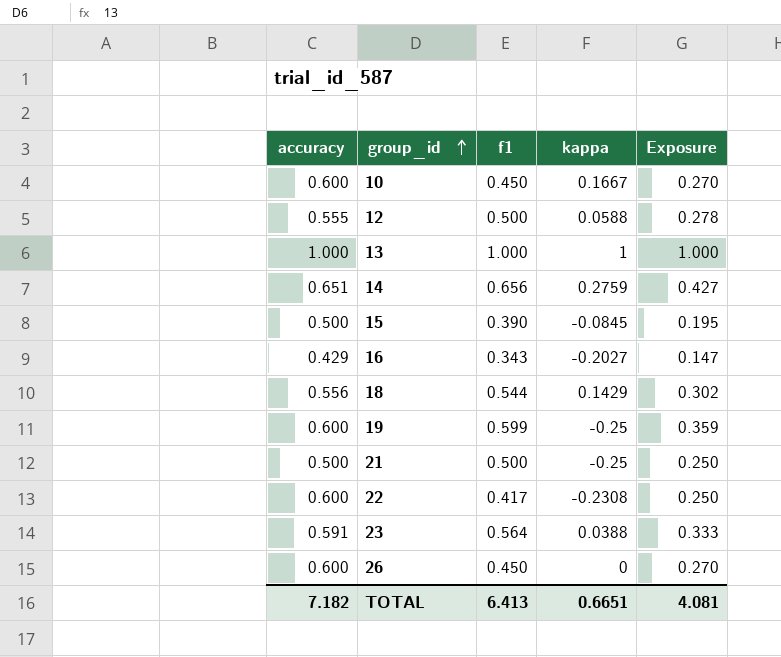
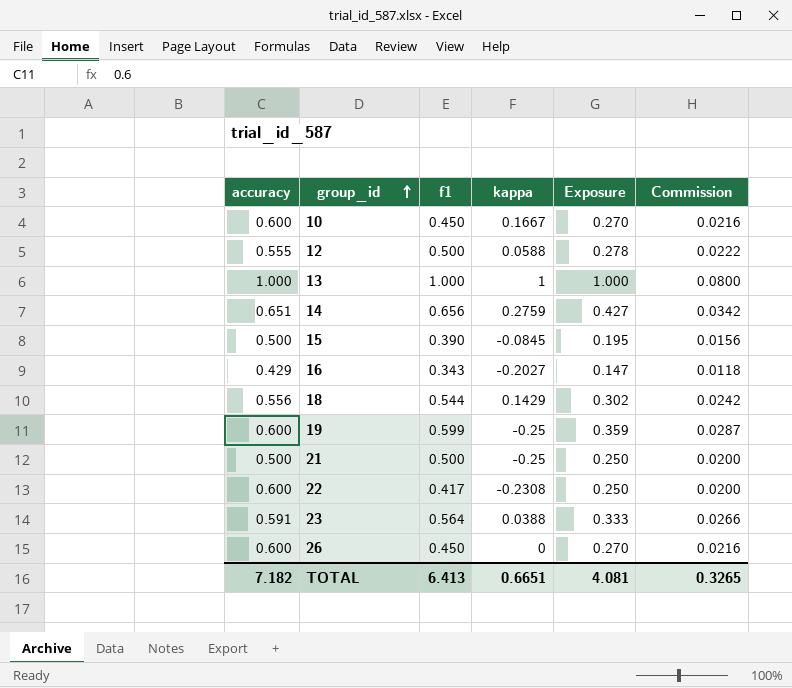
column Commission | formula: none -> [Exposure] * 0.08

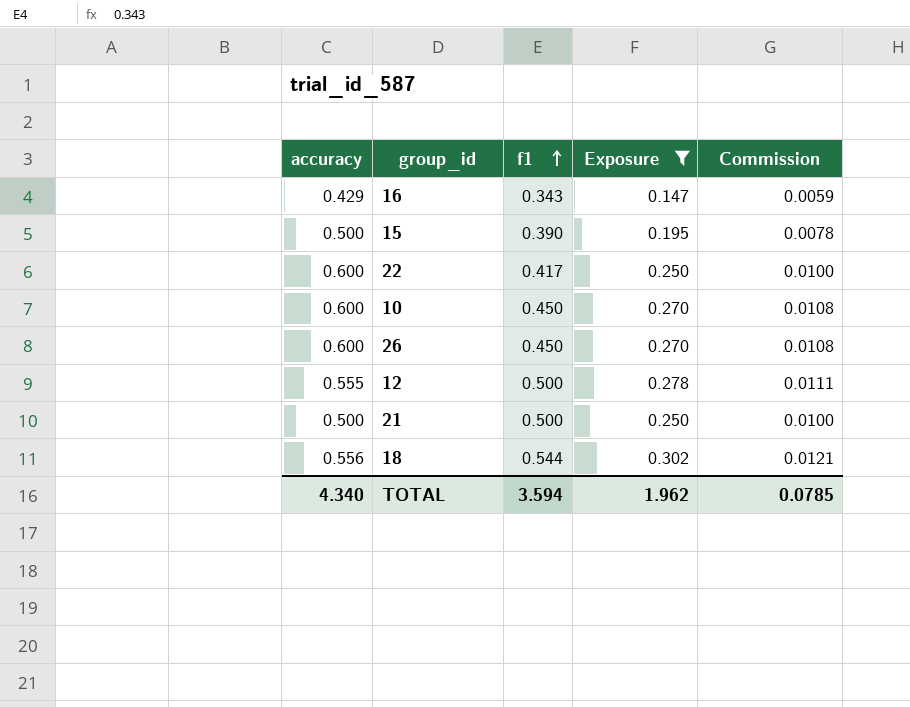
filter: none -> Exposure <= 0.302
row order: group_id ascending -> f1 ascending
column kappa | position: 4 -> none
column Commission | formula: [Exposure] * 0.08 -> [Exposure] * 0.04
TOTAL | accuracy: 7.182 -> 4.340
TOTAL | f1: 6.413 -> 3.594
TOTAL | Exposure: 4.081 -> 1.962
TOTAL | Commission: 0.3265 -> 0.0785

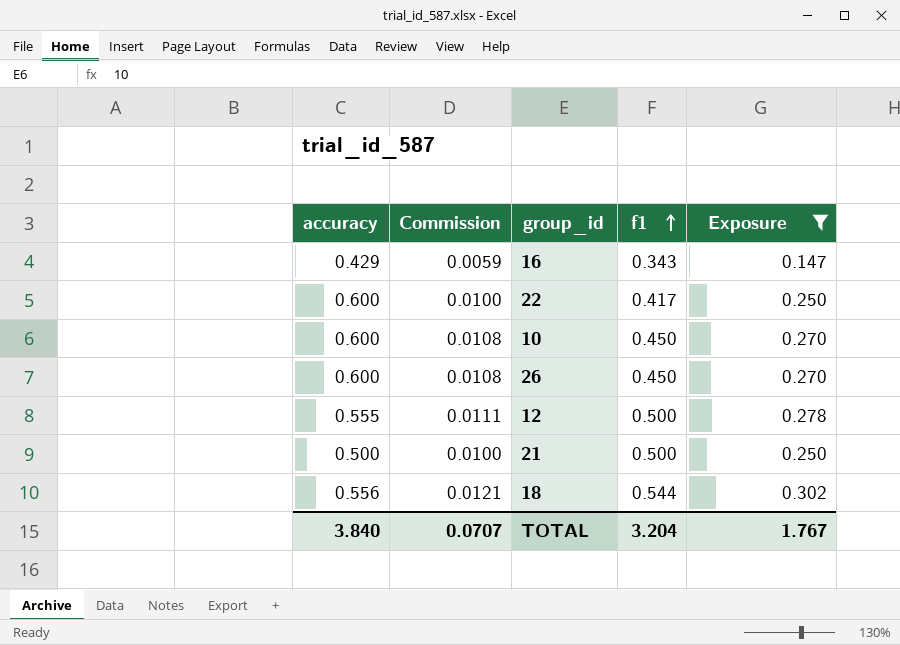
column Commission | position: 5 -> 2
row 15: 0.500 | 0.390 | 0.195 | 0.0078 -> none
TOTAL | accuracy: 4.340 -> 3.840
TOTAL | Commission: 0.0785 -> 0.0707
TOTAL | f1: 3.594 -> 3.204
TOTAL | Exposure: 1.962 -> 1.767

